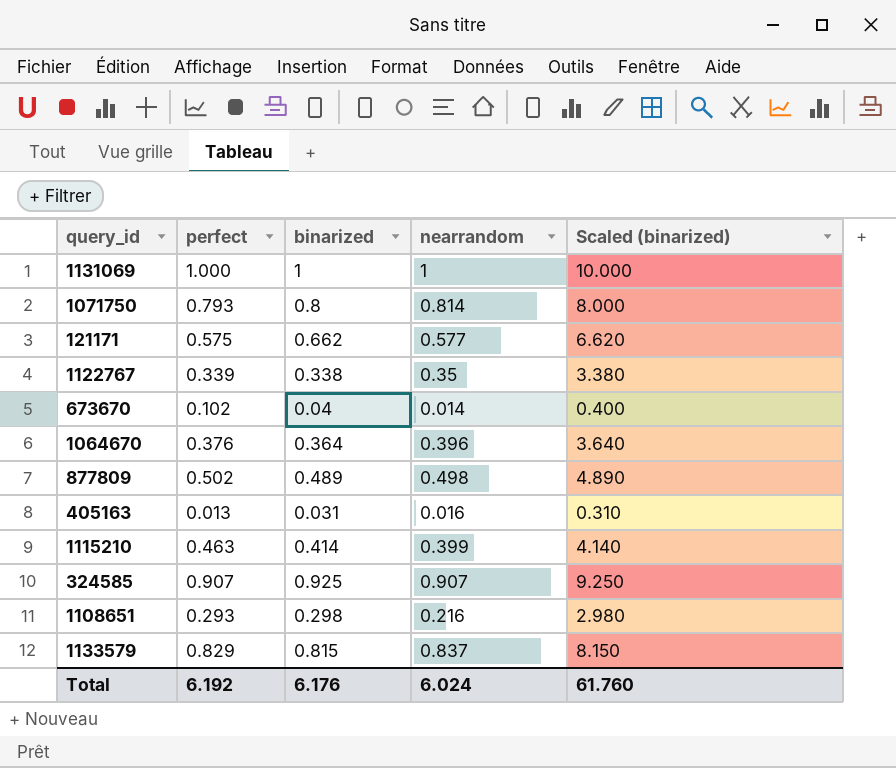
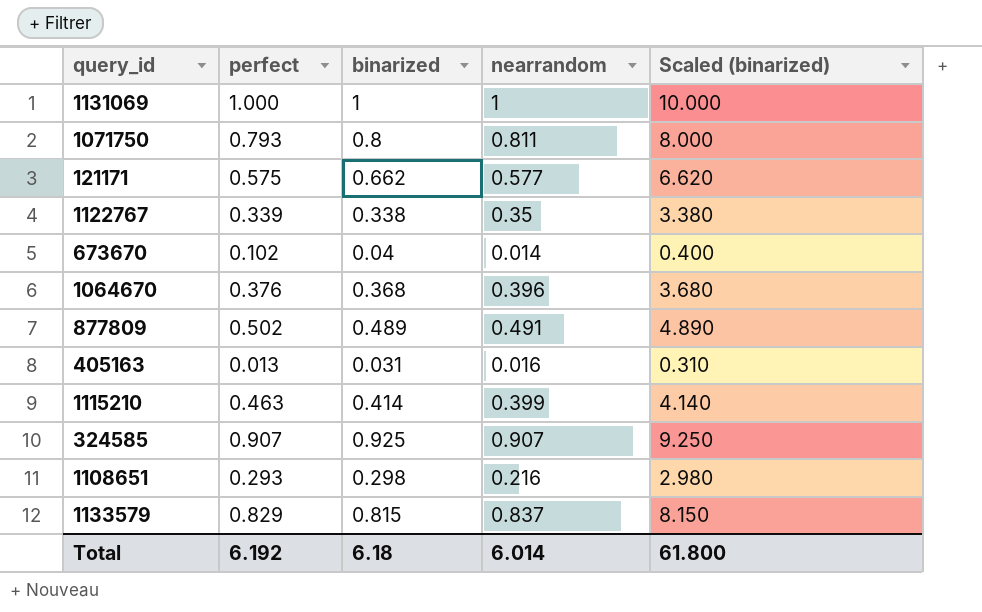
1071750 | nearrandom: 0.814 -> 0.811
1064670 | binarized: 0.364 -> 0.368
1064670 | Scaled (binarized): 3.640 -> 3.680
877809 | nearrandom: 0.498 -> 0.491
Total | binarized: 6.176 -> 6.18
Total | nearrandom: 6.024 -> 6.014
Total | Scaled (binarized): 61.760 -> 61.800

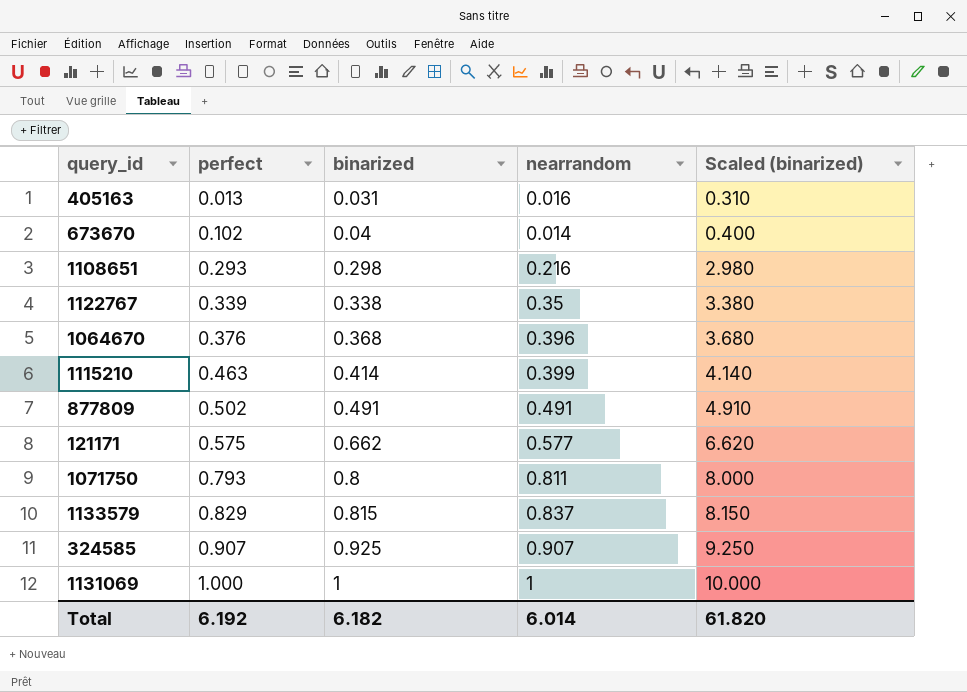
row order: none -> perfect ascending
877809 | binarized: 0.489 -> 0.491
877809 | Scaled (binarized): 4.890 -> 4.910
Total | binarized: 6.18 -> 6.182
Total | Scaled (binarized): 61.800 -> 61.820

